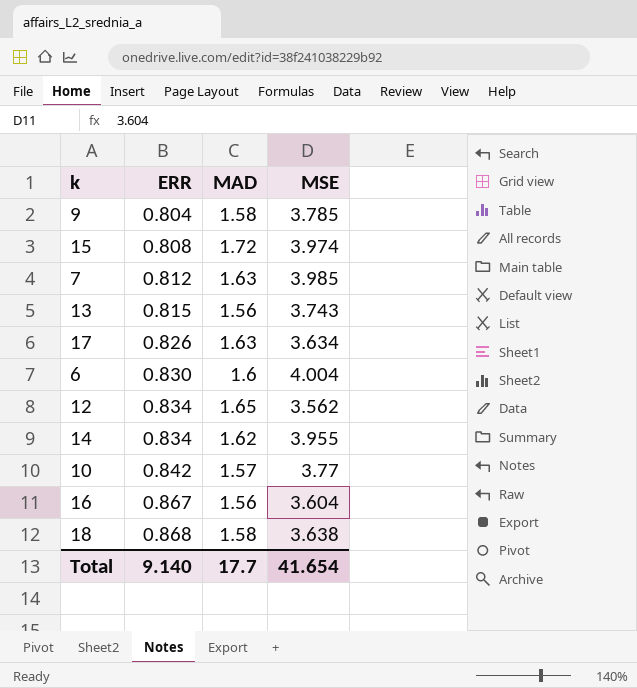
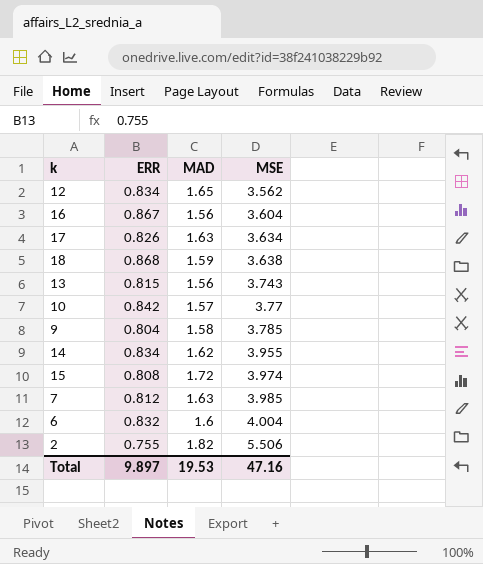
row order: ERR ascending -> MSE ascending
18 | MAD: 1.58 -> 1.59
6 | ERR: 0.830 -> 0.832
row 2: none -> 0.755 | 1.82 | 5.506
Total | ERR: 9.140 -> 9.897
Total | MAD: 17.7 -> 19.53
Total | MSE: 41.654 -> 47.16

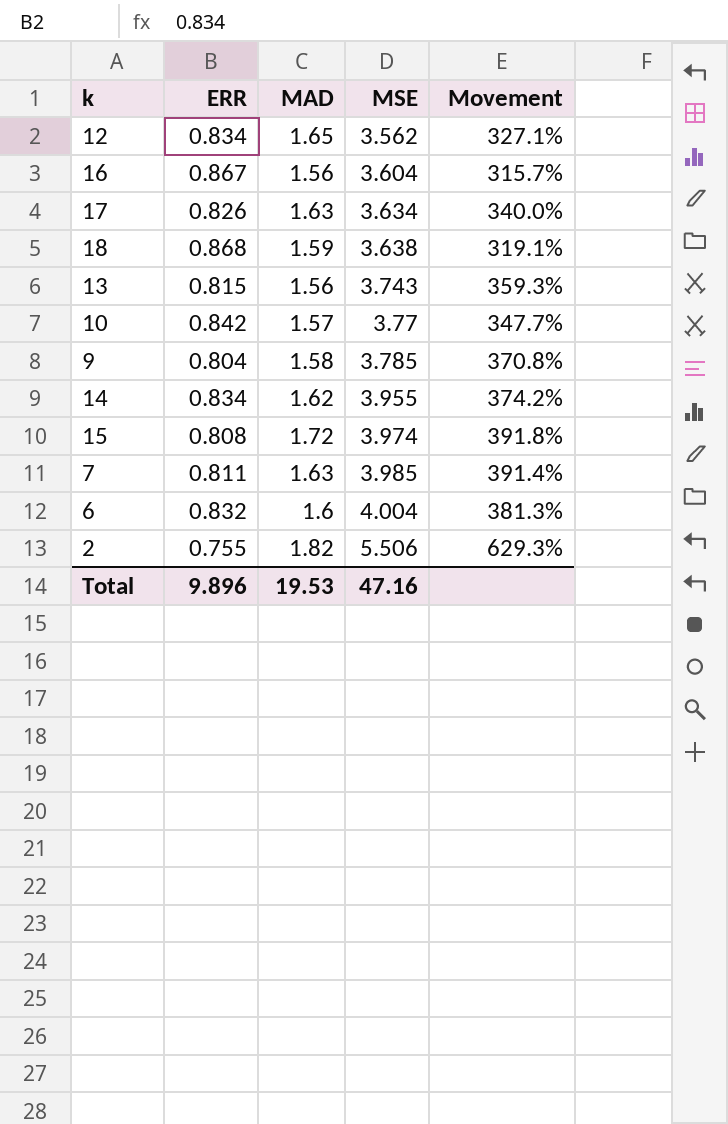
column Movement | formula: none -> ([MSE] - [ERR]) / [ERR]
7 | ERR: 0.812 -> 0.811
Total | ERR: 9.897 -> 9.896

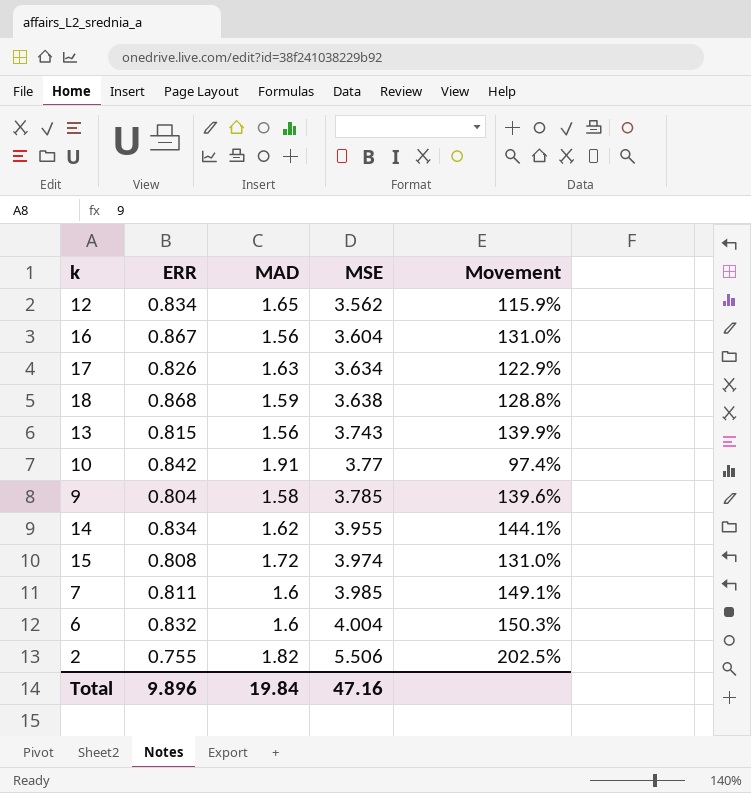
column Movement | formula: ([MSE] - [ERR]) / [ERR] -> ([MSE] - [MAD]) / [MAD]
10 | MAD: 1.57 -> 1.91
7 | MAD: 1.63 -> 1.6
Total | MAD: 19.53 -> 19.84

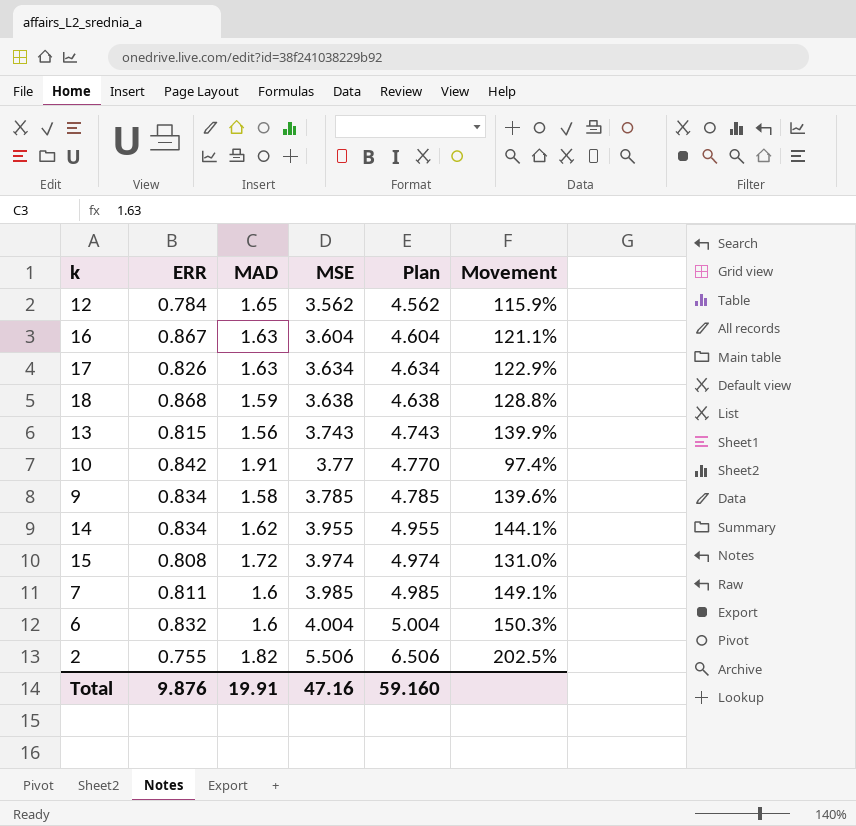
column Plan | formula: none -> [MSE] + 1
12 | ERR: 0.834 -> 0.784
16 | MAD: 1.56 -> 1.63
16 | Movement: 131.0% -> 121.1%
9 | ERR: 0.804 -> 0.834
Total | ERR: 9.896 -> 9.876
Total | MAD: 19.84 -> 19.91

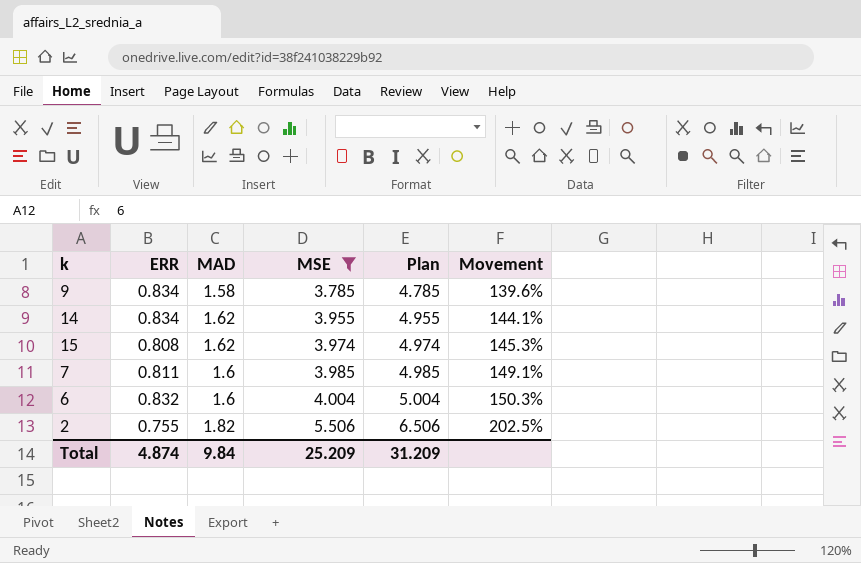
filter: none -> MSE >= 3.785
15 | MAD: 1.72 -> 1.62
15 | Movement: 131.0% -> 145.3%
Total | ERR: 9.876 -> 4.874
Total | MAD: 19.91 -> 9.84
Total | MSE: 47.16 -> 25.209
Total | Plan: 59.160 -> 31.209

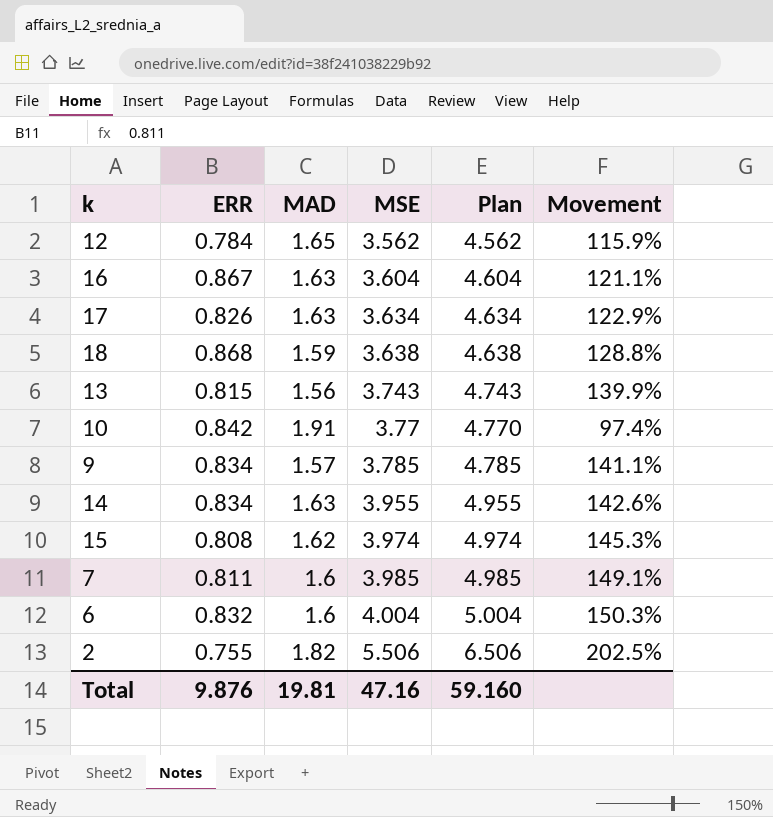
filter: MSE >= 3.785 -> none
9 | MAD: 1.58 -> 1.57
9 | Movement: 139.6% -> 141.1%
14 | MAD: 1.62 -> 1.63
14 | Movement: 144.1% -> 142.6%
Total | ERR: 4.874 -> 9.876
Total | MAD: 9.84 -> 19.81
Total | MSE: 25.209 -> 47.16
Total | Plan: 31.209 -> 59.160

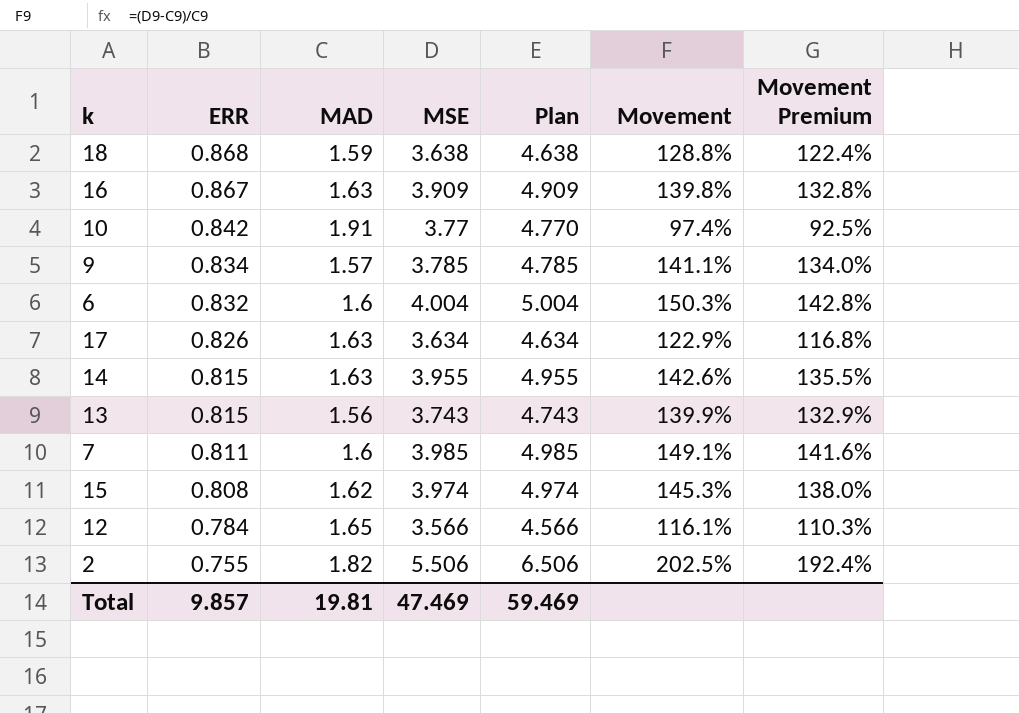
row order: MSE ascending -> ERR descending
column Movement Premium | formula: none -> [Movement] * 0.95
16 | MSE: 3.604 -> 3.909
16 | Plan: 4.604 -> 4.909
16 | Movement: 121.1% -> 139.8%
14 | ERR: 0.834 -> 0.815
12 | MSE: 3.562 -> 3.566
12 | Plan: 4.562 -> 4.566
12 | Movement: 115.9% -> 116.1%
Total | ERR: 9.876 -> 9.857
Total | MSE: 47.16 -> 47.469
Total | Plan: 59.160 -> 59.469

